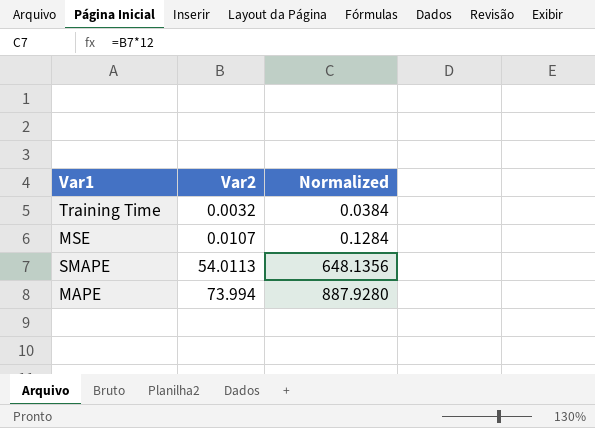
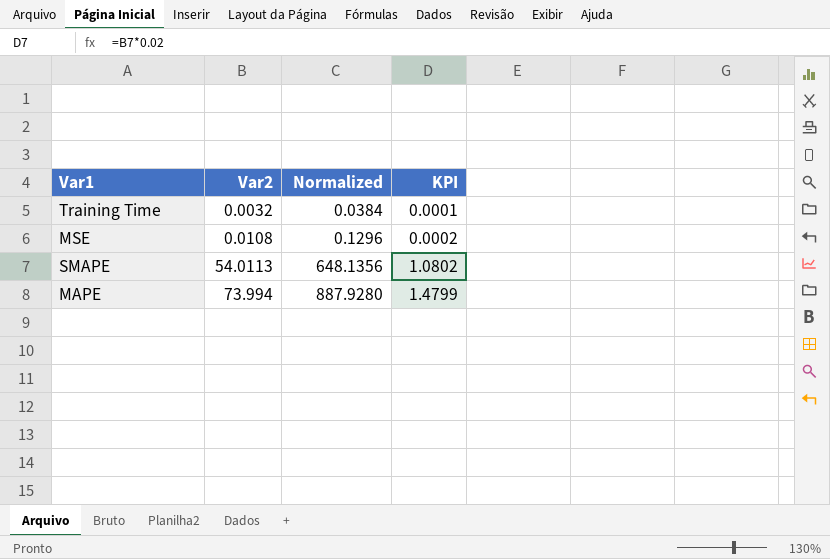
column KPI | formula: none -> [Var2] * 0.02
MSE | Var2: 0.0107 -> 0.0108
MSE | Normalized: 0.1284 -> 0.1296

